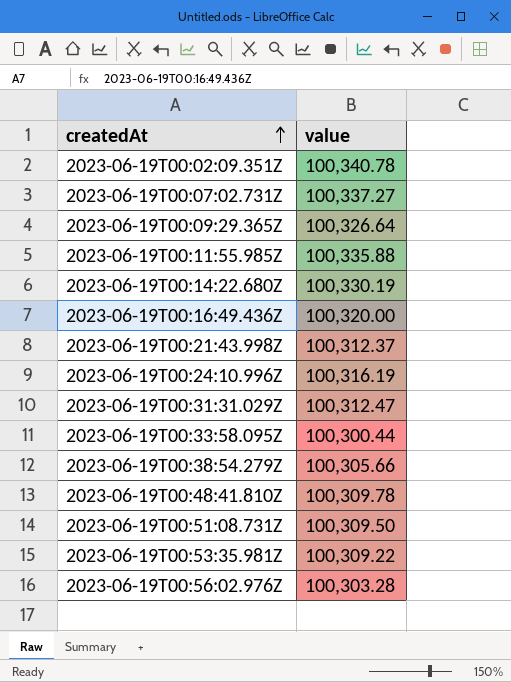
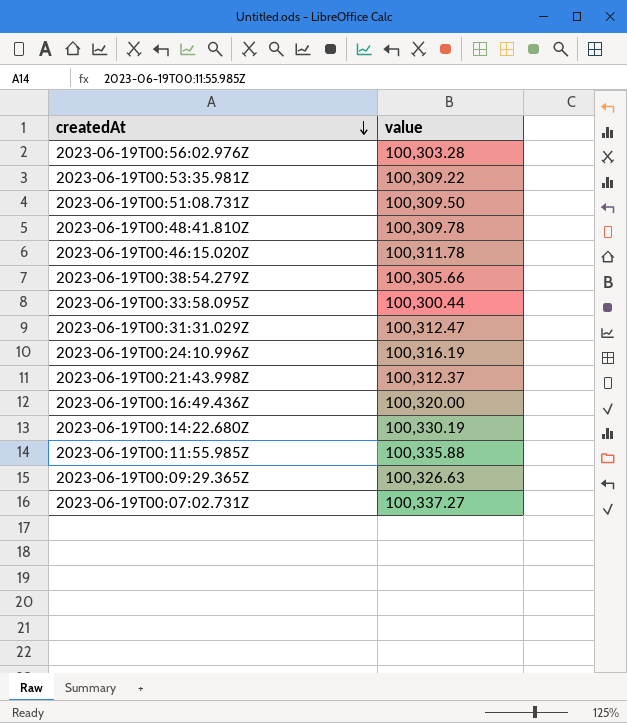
row order: createdAt ascending -> createdAt descending
row 2023-06-19T00:02:09.351Z: 100,340.78 -> none
row 2023-06-19T00:46:15.020Z: none -> 100,311.78
2023-06-19T00:09:29.365Z | value: 100,326.64 -> 100,326.63

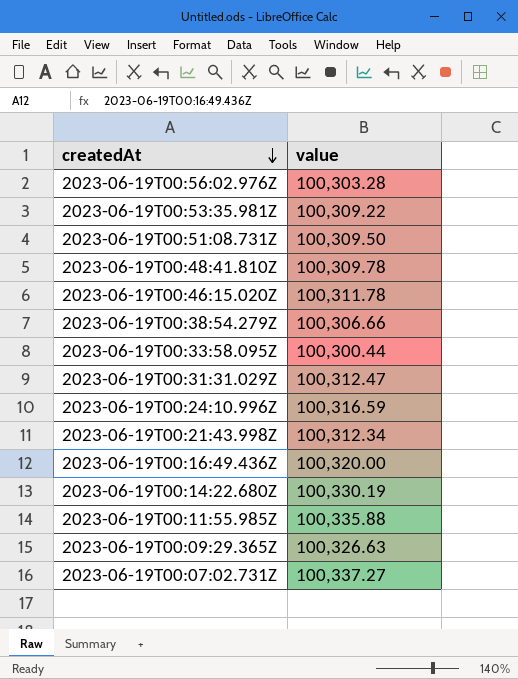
2023-06-19T00:38:54.279Z | value: 100,305.66 -> 100,306.66
2023-06-19T00:24:10.996Z | value: 100,316.19 -> 100,316.59
2023-06-19T00:21:43.998Z | value: 100,312.37 -> 100,312.34

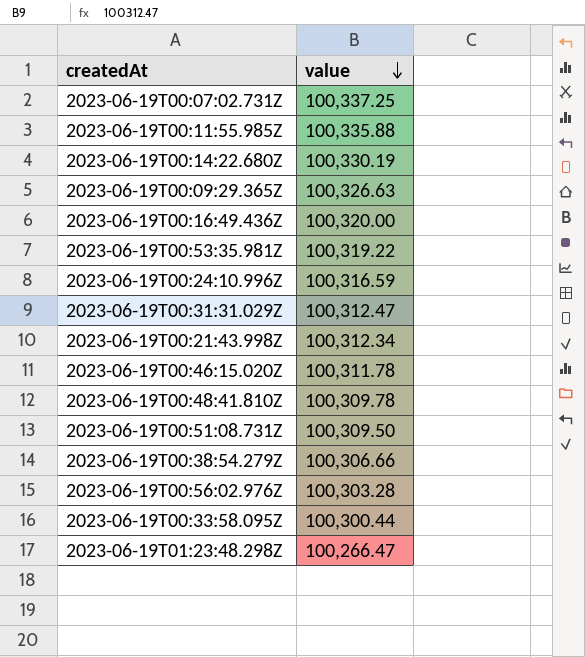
row order: createdAt descending -> value descending
2023-06-19T00:07:02.731Z | value: 100,337.27 -> 100,337.25
2023-06-19T00:53:35.981Z | value: 100,309.22 -> 100,319.22
row 2023-06-19T01:23:48.298Z: none -> 100,266.47

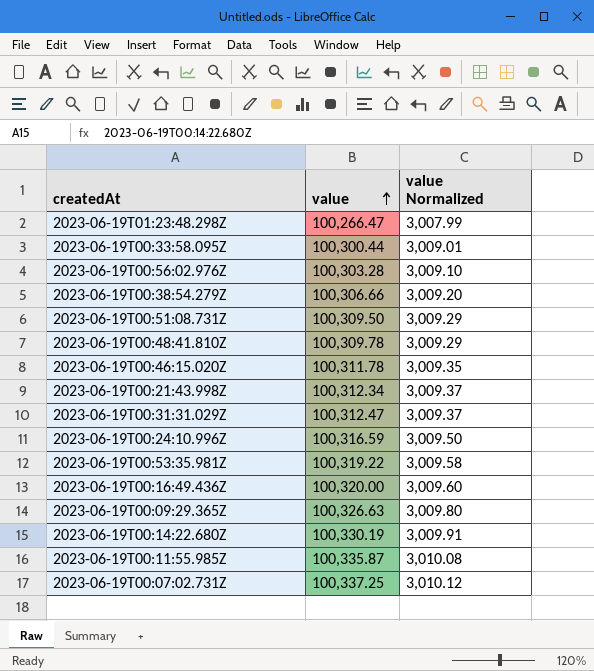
row order: value descending -> value ascending
column value Normalized | formula: none -> [value] * 0.03
2023-06-19T00:11:55.985Z | value: 100,335.88 -> 100,335.87

